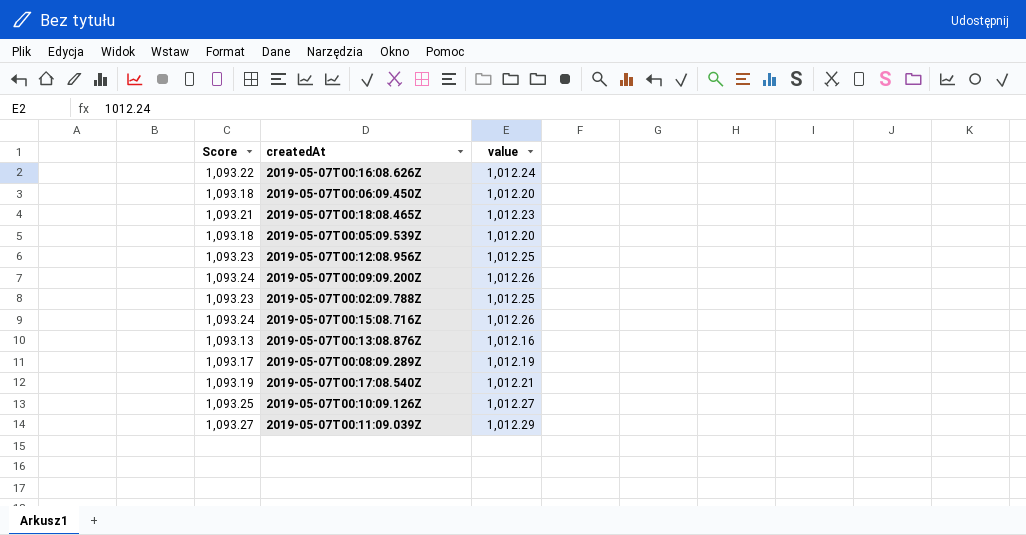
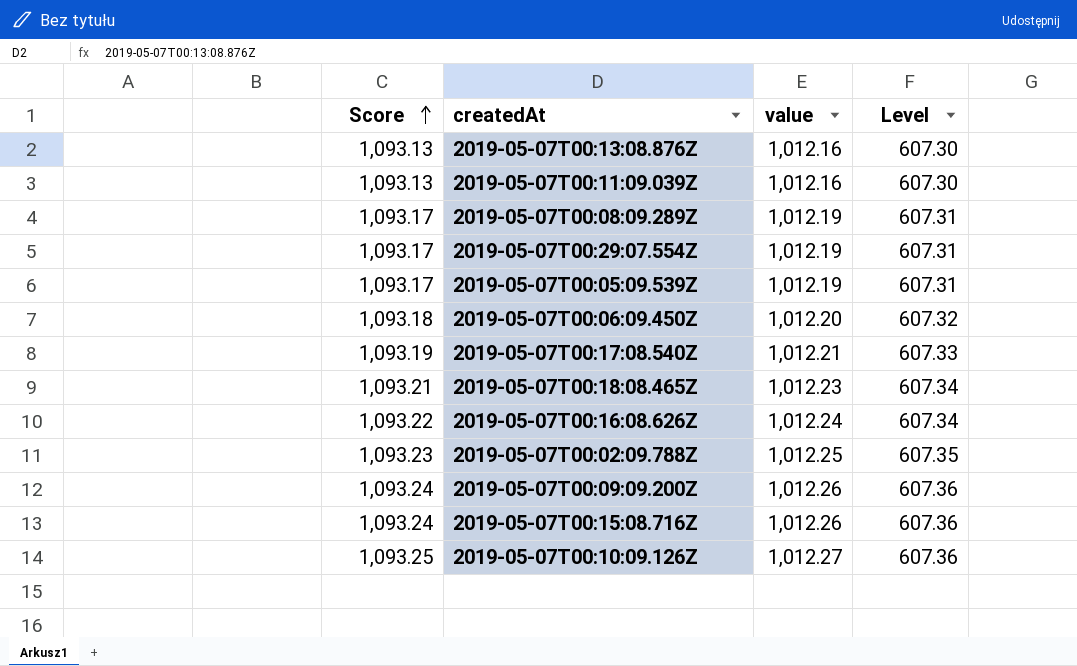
row order: none -> Score ascending
column Level | formula: none -> [value] * 0.6
row 2019-05-07T00:12:08.956Z: 1,093.23 | 1,012.25 -> none
2019-05-07T00:11:09.039Z | Score: 1,093.27 -> 1,093.13
2019-05-07T00:11:09.039Z | value: 1,012.29 -> 1,012.16
row 2019-05-07T00:29:07.554Z: none -> 1,093.17 | 1,012.19 | 607.31
2019-05-07T00:05:09.539Z | Score: 1,093.18 -> 1,093.17
2019-05-07T00:05:09.539Z | value: 1,012.20 -> 1,012.19

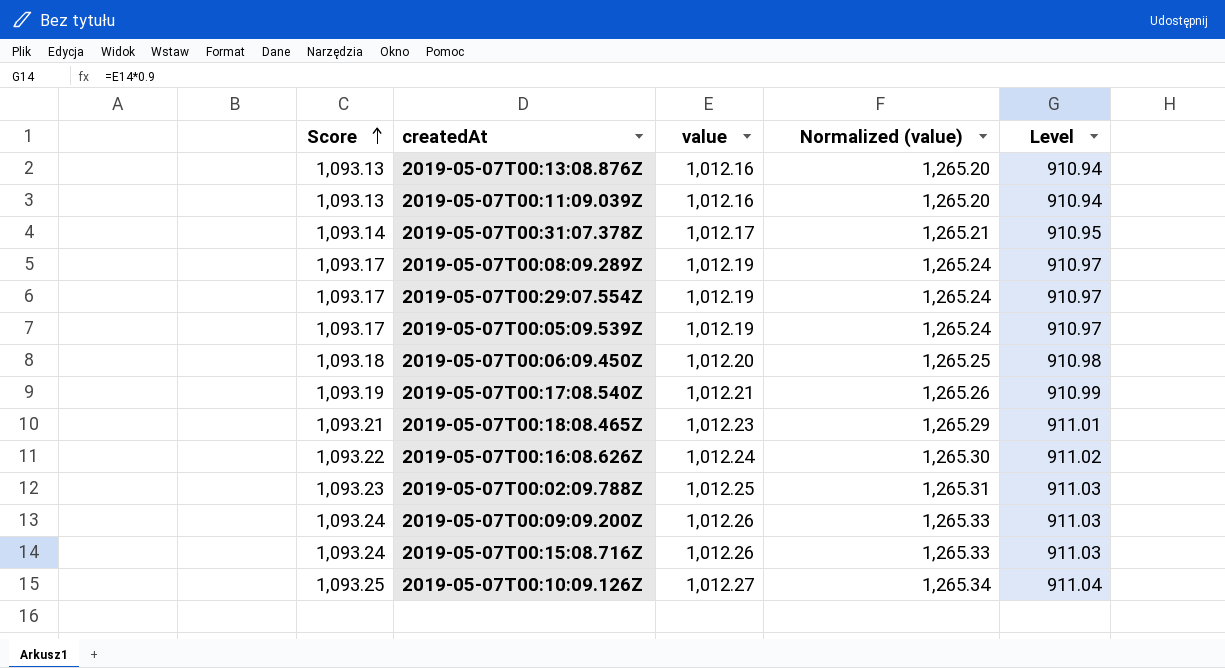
column Normalized (value) | formula: none -> [value] * 1.25
column Level | formula: [value] * 0.6 -> [value] * 0.9
row 2019-05-07T00:31:07.378Z: none -> 1,093.14 | 1,012.17 | 1,265.21 | 910.95

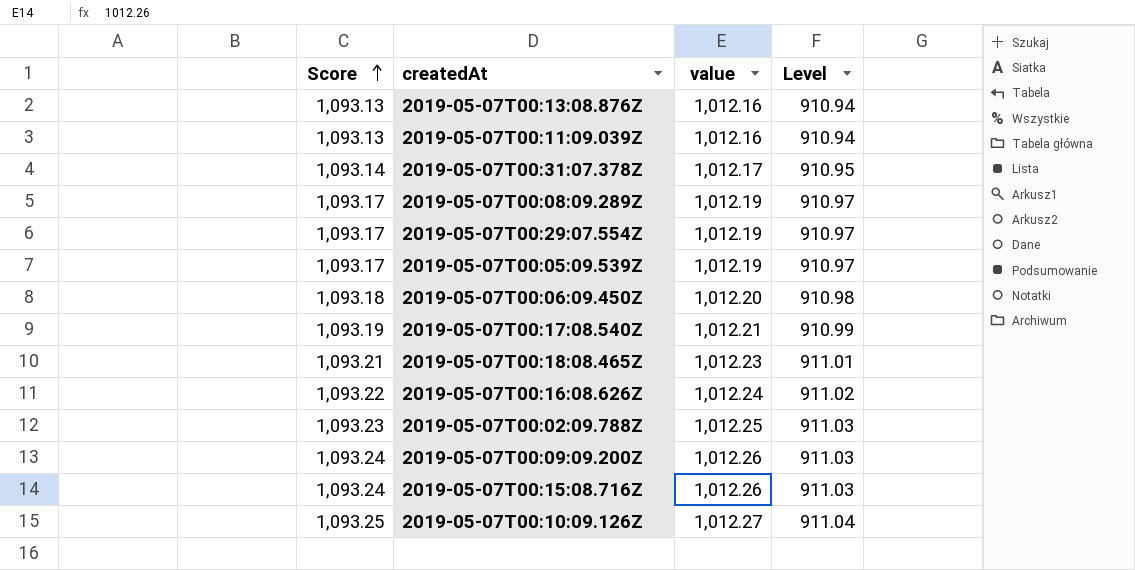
column Normalized (value) | formula: [value] * 1.25 -> none

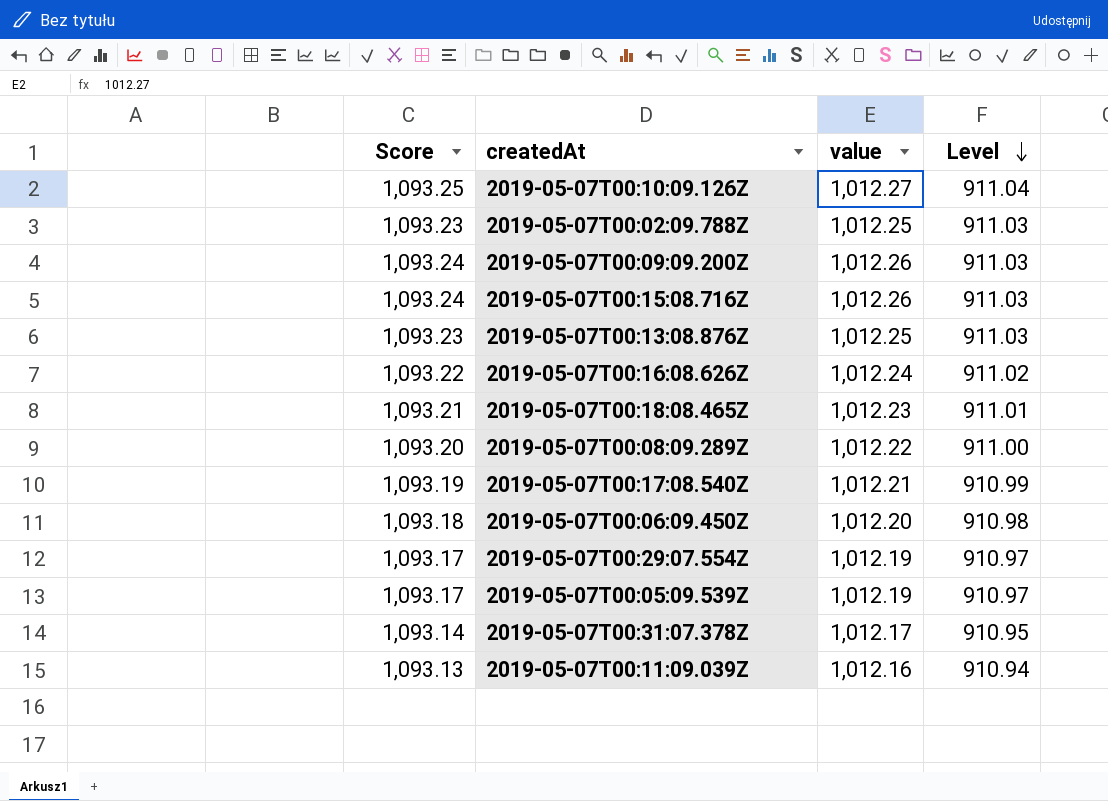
row order: Score ascending -> Level descending
2019-05-07T00:13:08.876Z | Score: 1,093.13 -> 1,093.23
2019-05-07T00:13:08.876Z | value: 1,012.16 -> 1,012.25
2019-05-07T00:13:08.876Z | Level: 910.94 -> 911.03
2019-05-07T00:08:09.289Z | Score: 1,093.17 -> 1,093.20
2019-05-07T00:08:09.289Z | value: 1,012.19 -> 1,012.22
2019-05-07T00:08:09.289Z | Level: 910.97 -> 911.00

